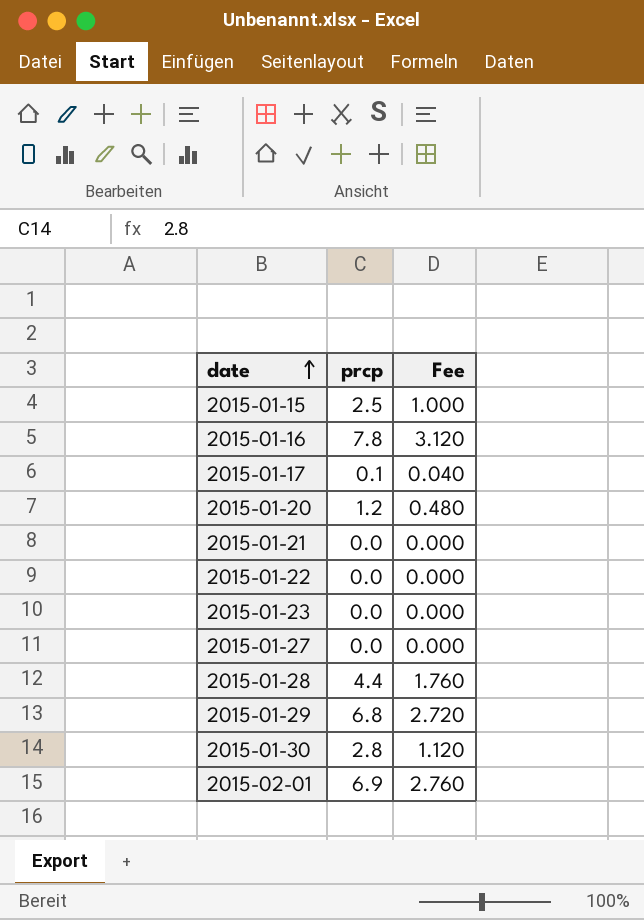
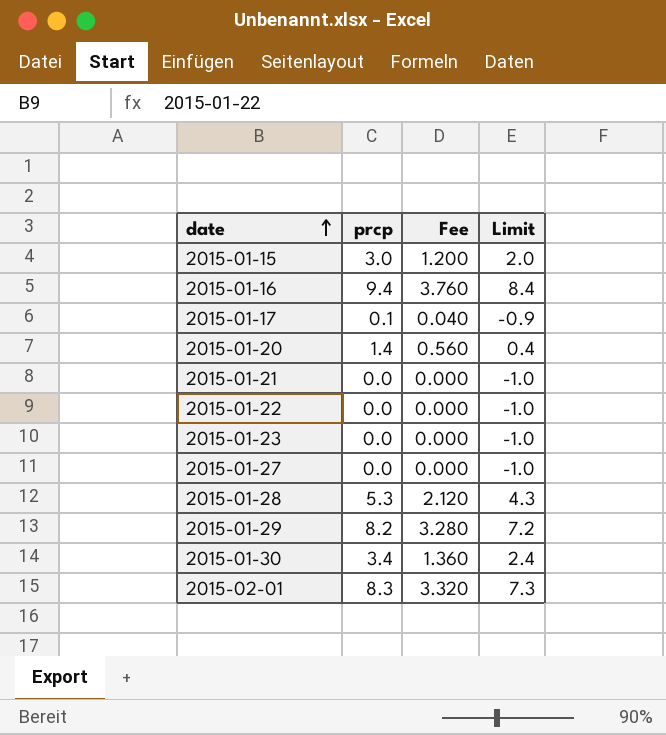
column Limit | formula: none -> [prcp] - 1
2015-01-15 | prcp: 2.5 -> 3.0
2015-01-15 | Fee: 1.000 -> 1.200
2015-01-16 | prcp: 7.8 -> 9.4
2015-01-16 | Fee: 3.120 -> 3.760
2015-01-20 | prcp: 1.2 -> 1.4
2015-01-20 | Fee: 0.480 -> 0.560
2015-01-28 | prcp: 4.4 -> 5.3
2015-01-28 | Fee: 1.760 -> 2.120
2015-01-29 | prcp: 6.8 -> 8.2
2015-01-29 | Fee: 2.720 -> 3.280
2015-01-30 | prcp: 2.8 -> 3.4
2015-01-30 | Fee: 1.120 -> 1.360
2015-02-01 | prcp: 6.9 -> 8.3
2015-02-01 | Fee: 2.760 -> 3.320

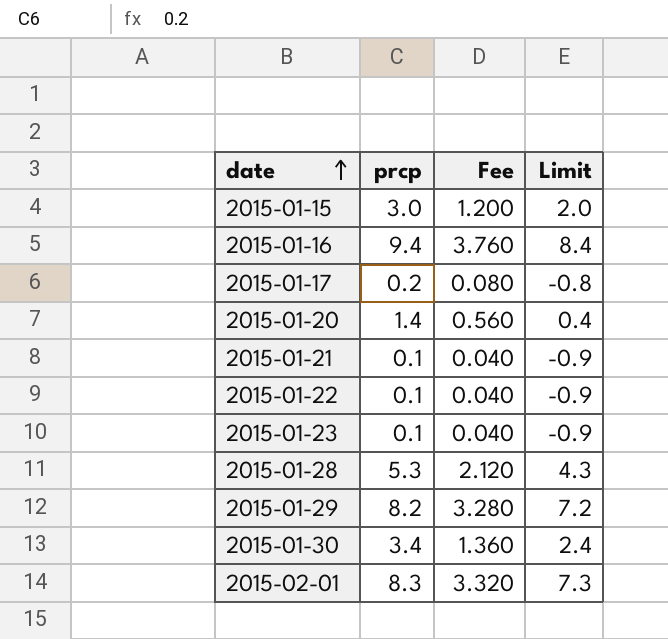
row 2015-01-27: 0.0 | 0.000 | -1.0 -> none
2015-01-17 | prcp: 0.1 -> 0.2
2015-01-17 | Fee: 0.040 -> 0.080
2015-01-17 | Limit: -0.9 -> -0.8
2015-01-21 | prcp: 0.0 -> 0.1
2015-01-21 | Fee: 0.000 -> 0.040
2015-01-21 | Limit: -1.0 -> -0.9
2015-01-22 | prcp: 0.0 -> 0.1
2015-01-22 | Fee: 0.000 -> 0.040
2015-01-22 | Limit: -1.0 -> -0.9
2015-01-23 | prcp: 0.0 -> 0.1
2015-01-23 | Fee: 0.000 -> 0.040
2015-01-23 | Limit: -1.0 -> -0.9

